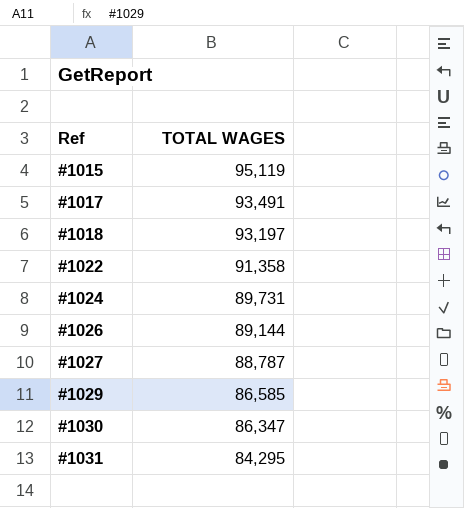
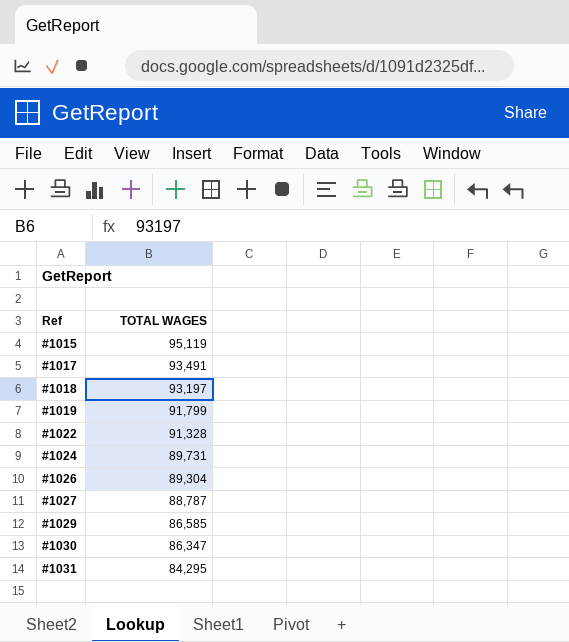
row #1019: none -> 91,799
#1022 | TOTAL WAGES: 91,358 -> 91,328
#1026 | TOTAL WAGES: 89,144 -> 89,304

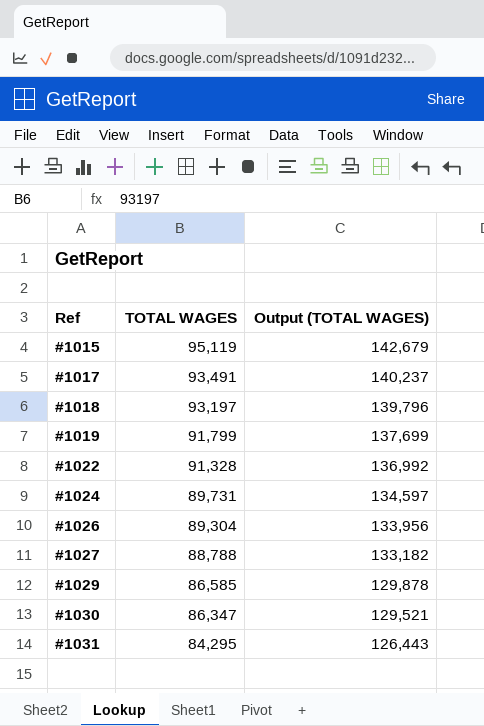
column Output (TOTAL WAGES) | formula: none -> [TOTAL WAGES] * 1.5
#1027 | TOTAL WAGES: 88,787 -> 88,788

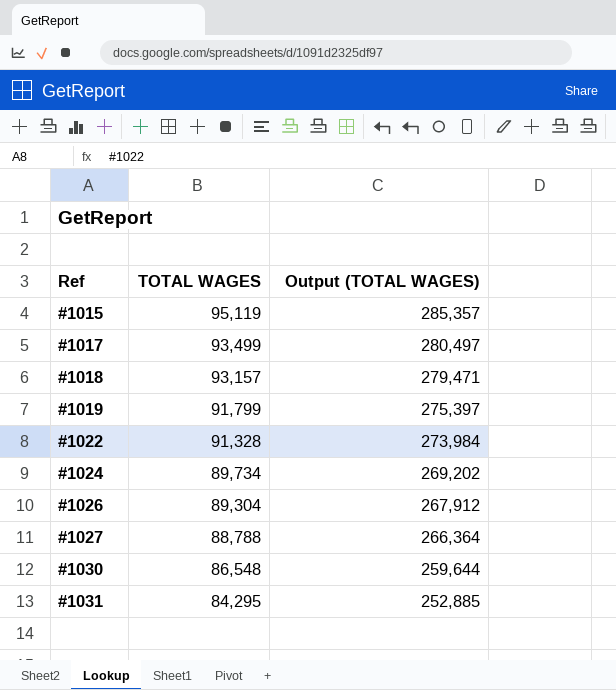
column Output (TOTAL WAGES) | formula: [TOTAL WAGES] * 1.5 -> [TOTAL WAGES] * 3
row #1029: 86,585 | 129,878 -> none
#1017 | TOTAL WAGES: 93,491 -> 93,499
#1018 | TOTAL WAGES: 93,197 -> 93,157
#1024 | TOTAL WAGES: 89,731 -> 89,734
#1030 | TOTAL WAGES: 86,347 -> 86,548

